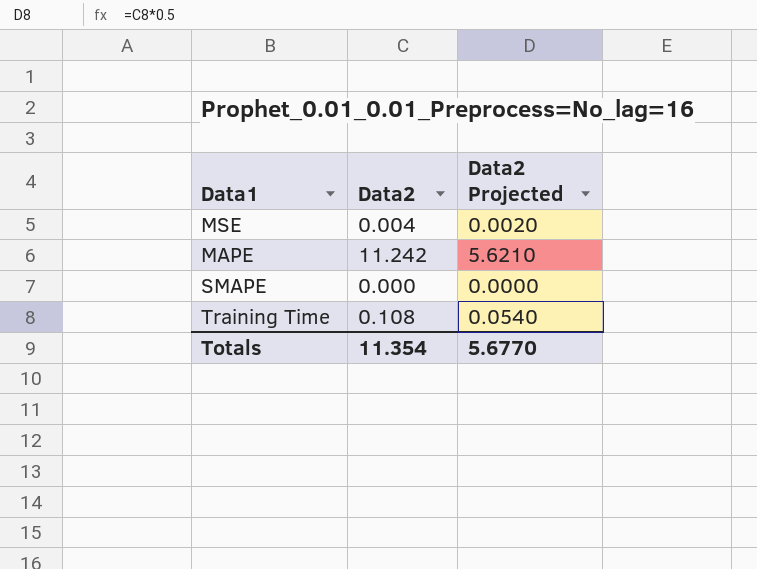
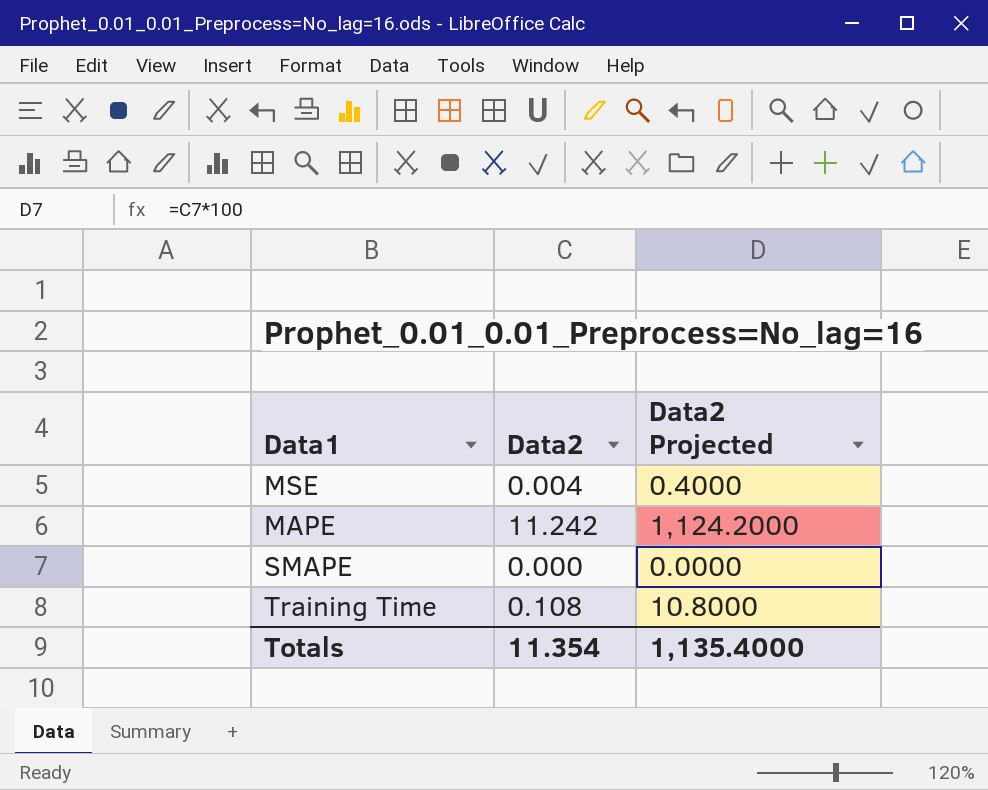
column Data2 Projected | formula: [Data2] * 0.5 -> [Data2] * 100
Totals | Data2 Projected: 5.6770 -> 1,135.4000

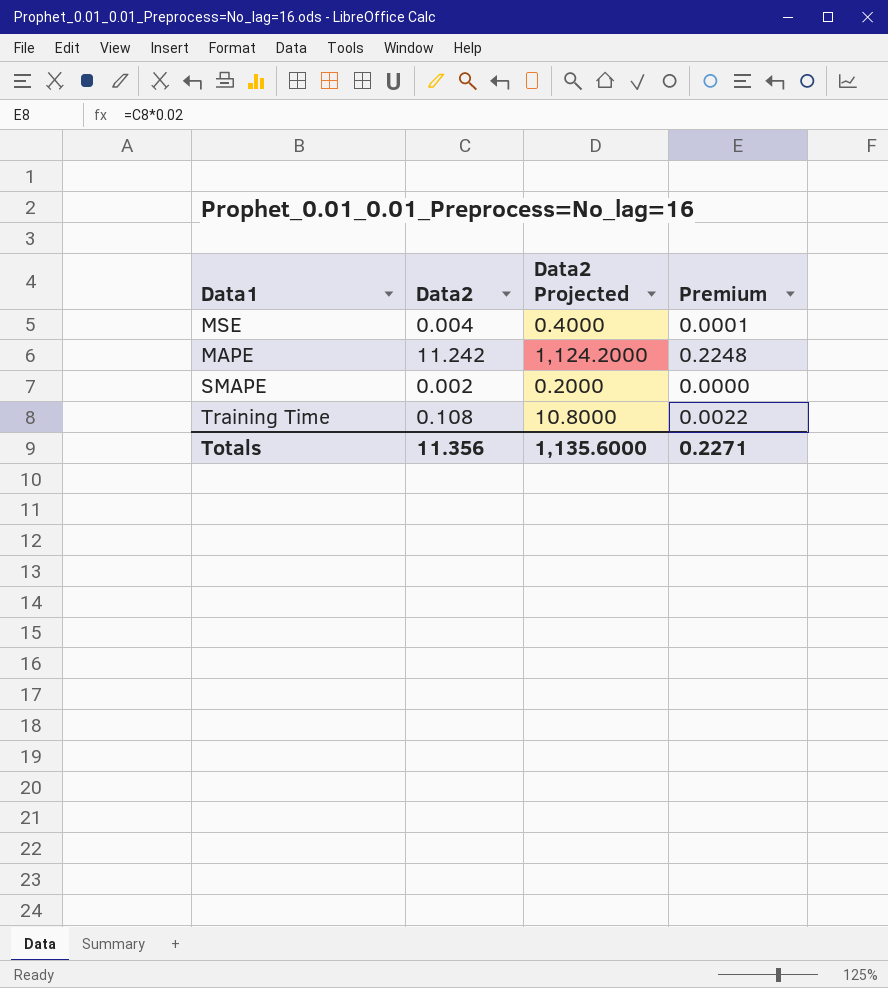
column Premium | formula: none -> [Data2] * 0.02
SMAPE | Data2: 0.000 -> 0.002
SMAPE | Data2 Projected: 0.0000 -> 0.2000
Totals | Data2: 11.354 -> 11.356
Totals | Data2 Projected: 1,135.4000 -> 1,135.6000

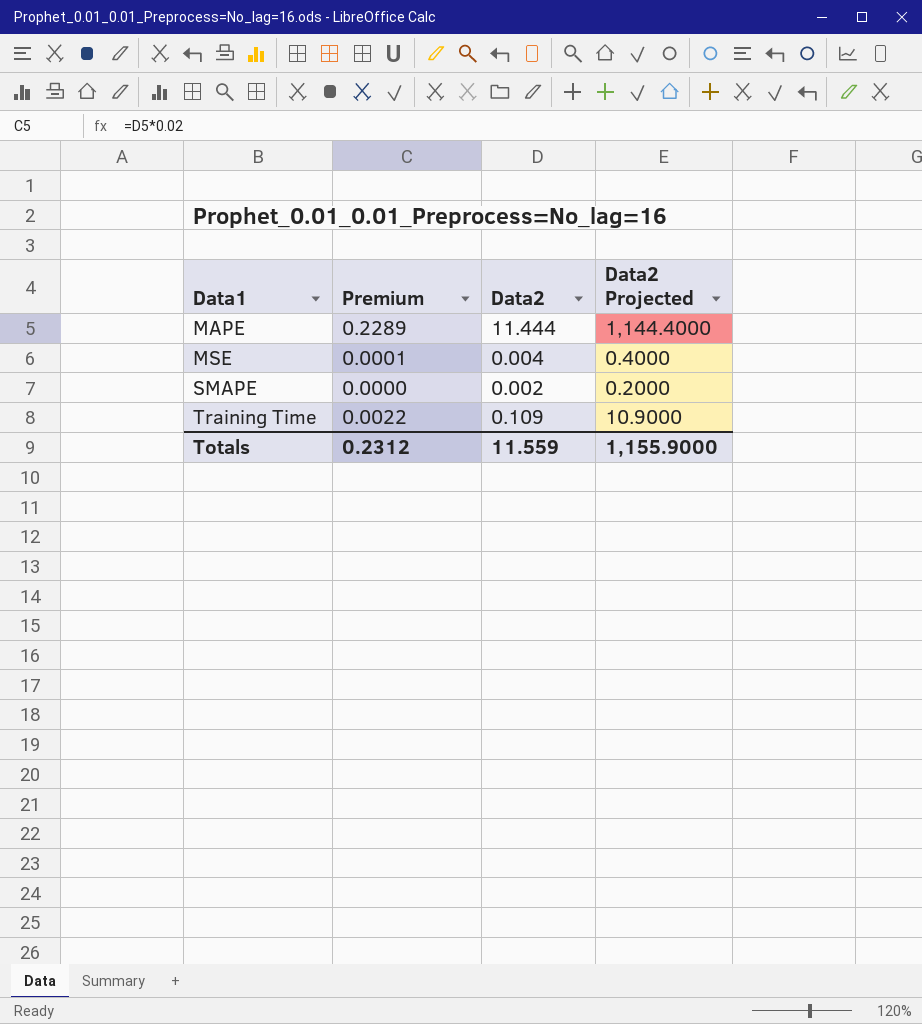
row order: none -> Data1 ascending
column Premium | position: 4 -> 2
MAPE | Premium: 0.2248 -> 0.2289
MAPE | Data2: 11.242 -> 11.444
MAPE | Data2 Projected: 1,124.2000 -> 1,144.4000
Training Time | Data2: 0.108 -> 0.109
Training Time | Data2 Projected: 10.8000 -> 10.9000
Totals | Premium: 0.2271 -> 0.2312
Totals | Data2: 11.356 -> 11.559
Totals | Data2 Projected: 1,135.6000 -> 1,155.9000

